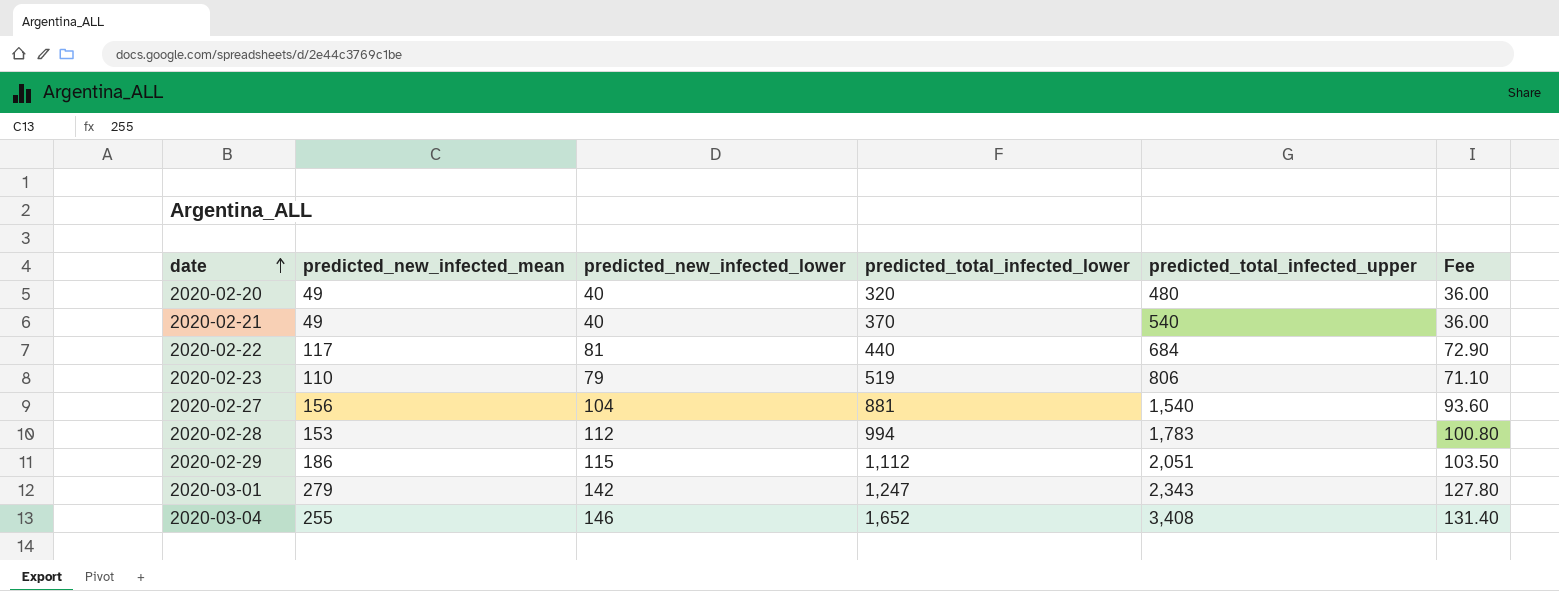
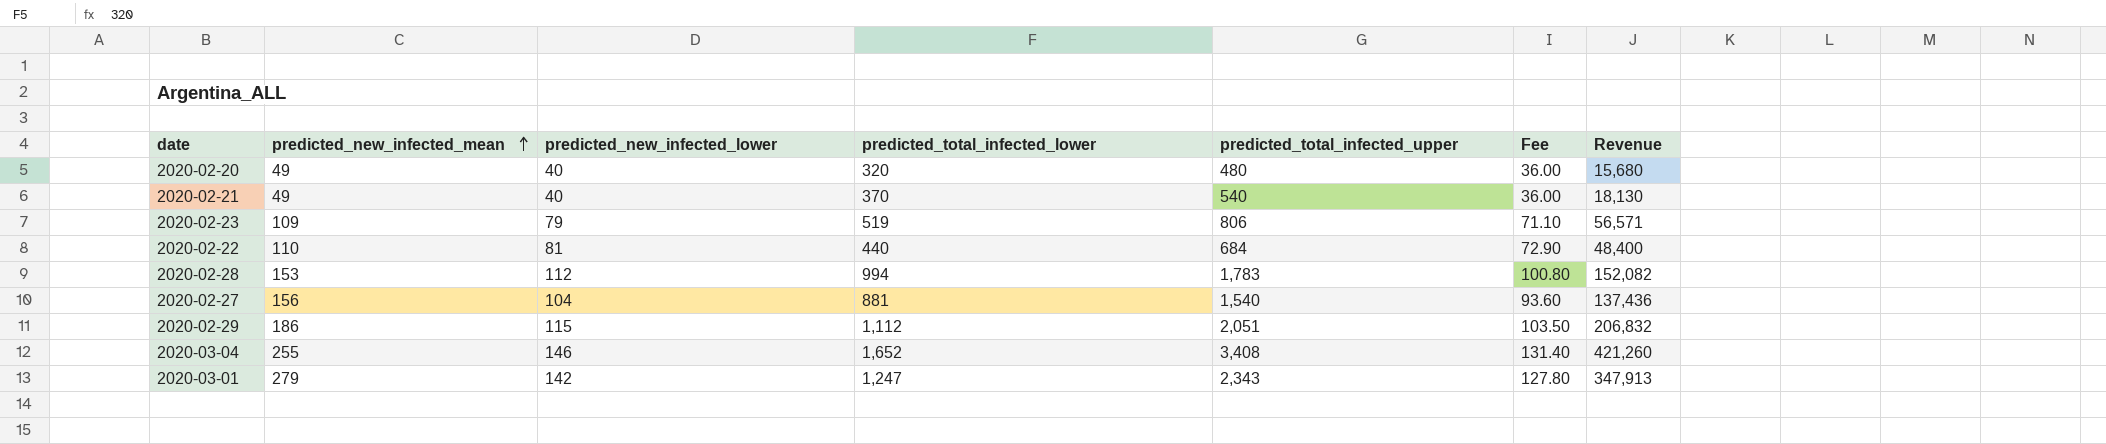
row order: date ascending -> predicted_new_infected_mean ascending
column Revenue | formula: none -> [predicted_new_infected_mean] * [predicted_total_infected_lower]
2020-02-23 | predicted_new_infected_mean: 110 -> 109
2020-02-22 | predicted_new_infected_mean: 117 -> 110

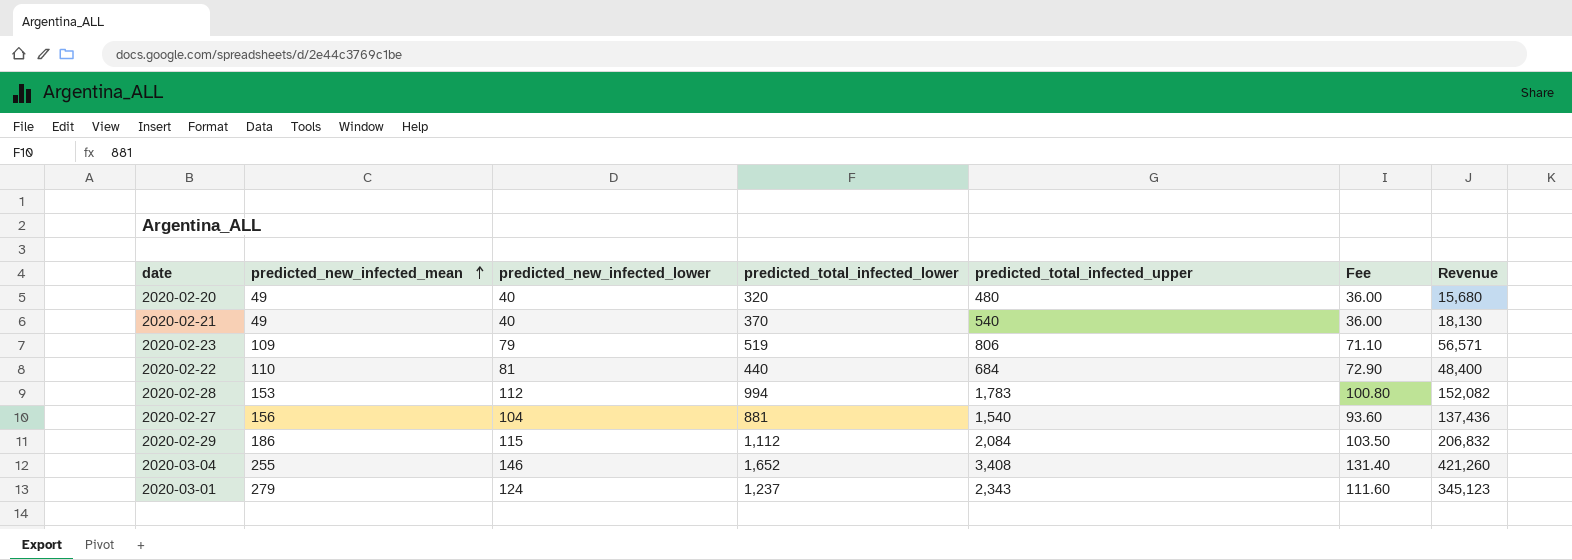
2020-02-29 | predicted_total_infected_upper: 2,051 -> 2,084
2020-03-01 | predicted_new_infected_lower: 142 -> 124
2020-03-01 | predicted_total_infected_lower: 1,247 -> 1,237
2020-03-01 | Fee: 127.80 -> 111.60
2020-03-01 | Revenue: 347,913 -> 345,123

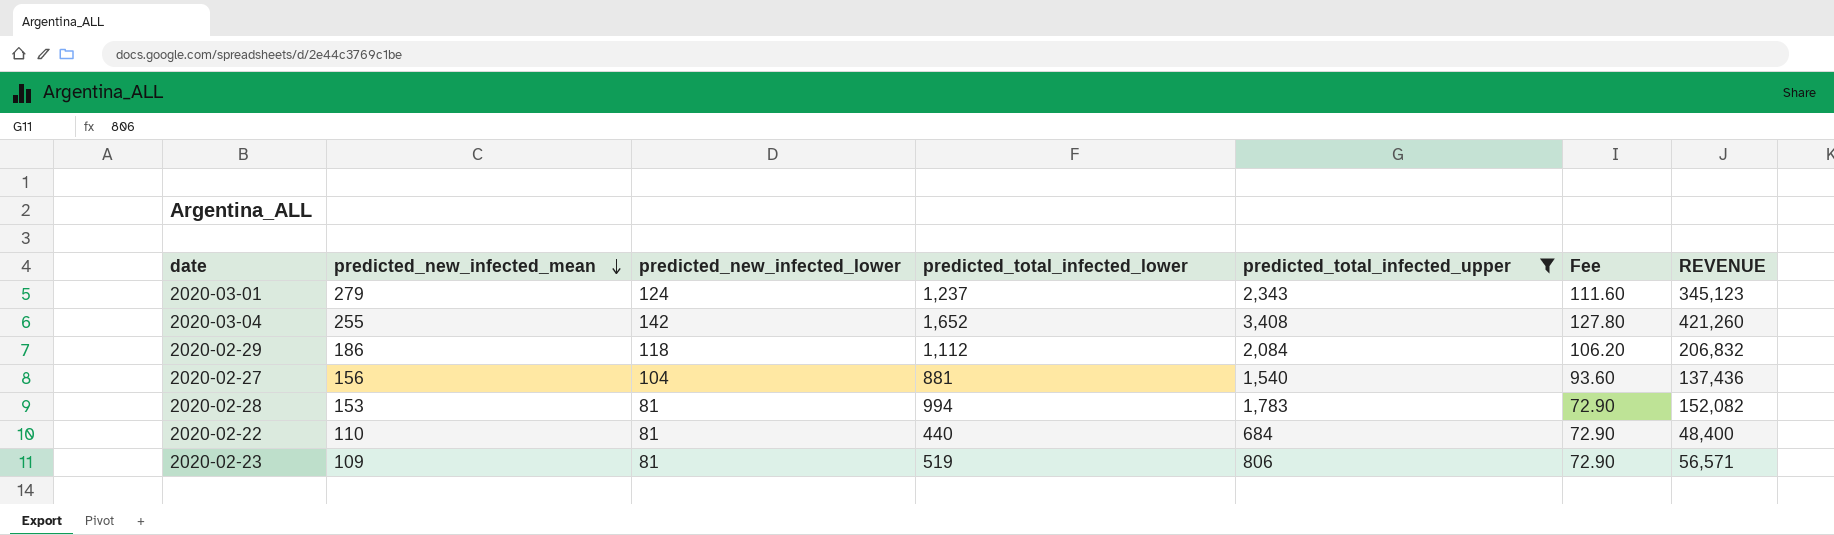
filter: none -> predicted_total_infected_upper >= 684
row order: predicted_new_infected_mean ascending -> predicted_new_infected_mean descending
column name: Revenue -> REVENUE
2020-03-04 | predicted_new_infected_lower: 146 -> 142
2020-03-04 | Fee: 131.40 -> 127.80
2020-02-29 | predicted_new_infected_lower: 115 -> 118
2020-02-29 | Fee: 103.50 -> 106.20
2020-02-28 | predicted_new_infected_lower: 112 -> 81
2020-02-28 | Fee: 100.80 -> 72.90
2020-02-23 | predicted_new_infected_lower: 79 -> 81
2020-02-23 | Fee: 71.10 -> 72.90

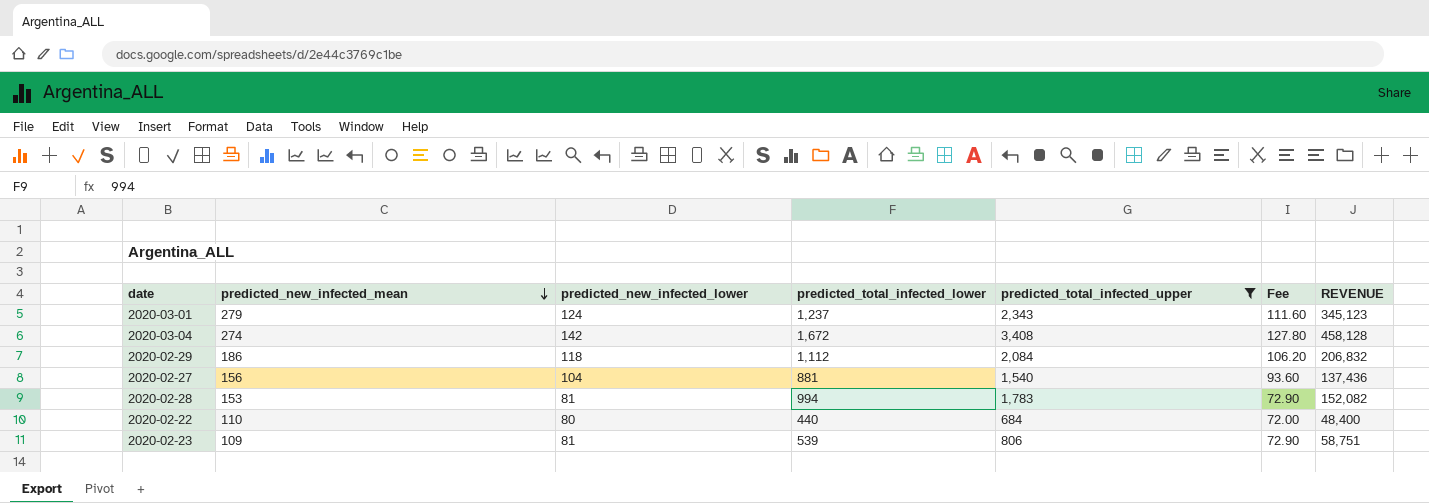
2020-03-04 | predicted_new_infected_mean: 255 -> 274
2020-03-04 | predicted_total_infected_lower: 1,652 -> 1,672
2020-03-04 | REVENUE: 421,260 -> 458,128
2020-02-22 | predicted_new_infected_lower: 81 -> 80
2020-02-22 | Fee: 72.90 -> 72.00
2020-02-23 | predicted_total_infected_lower: 519 -> 539
2020-02-23 | REVENUE: 56,571 -> 58,751

